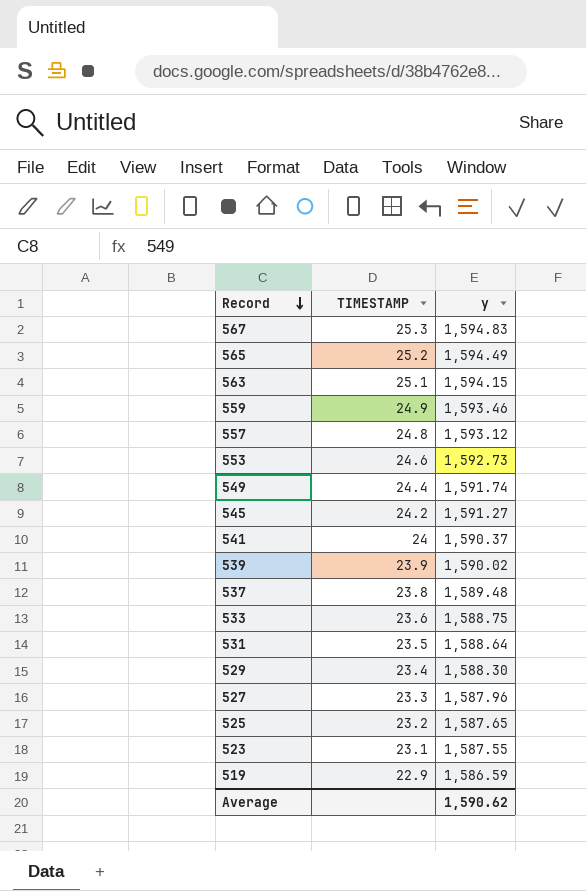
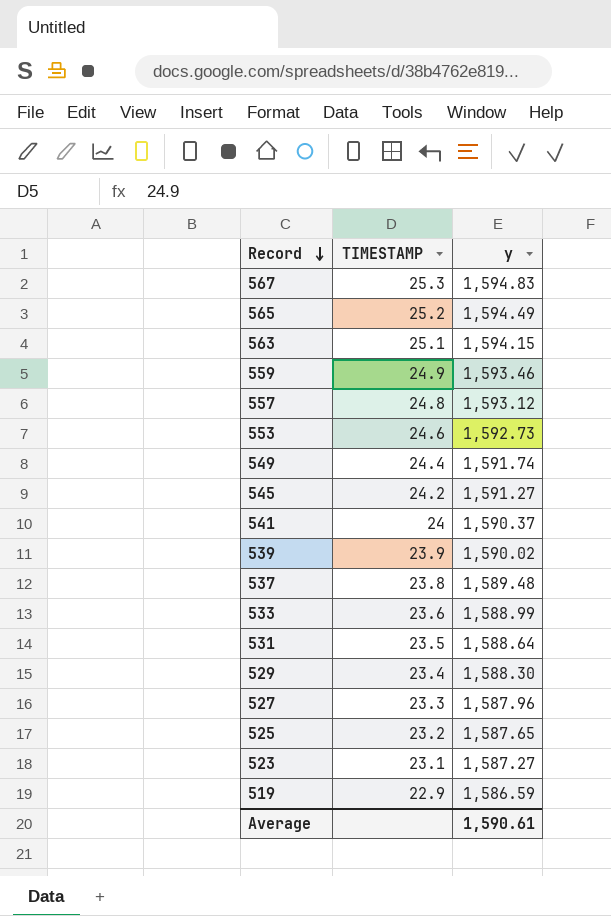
533 | y: 1,588.75 -> 1,588.99
523 | y: 1,587.55 -> 1,587.27
Average | y: 1,590.62 -> 1,590.61

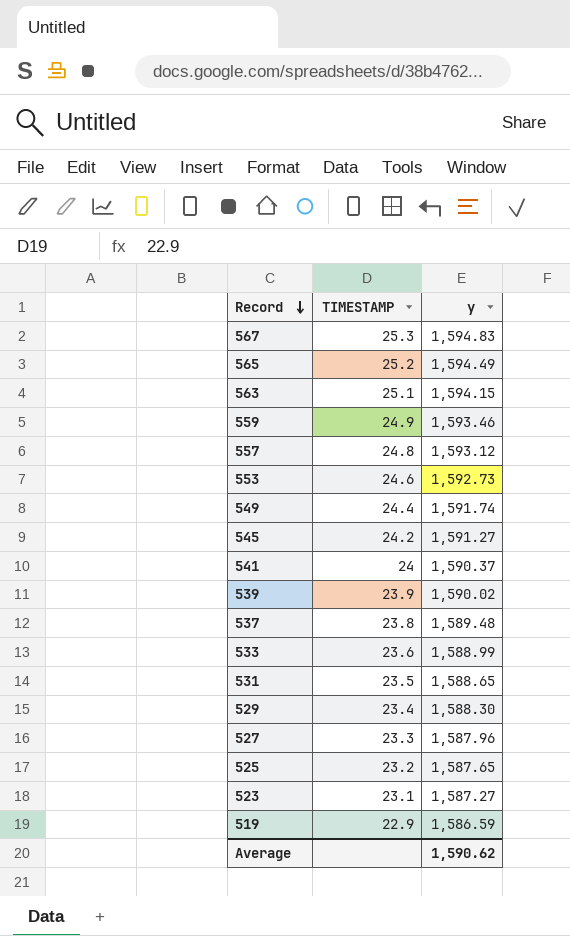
531 | y: 1,588.64 -> 1,588.65
Average | y: 1,590.61 -> 1,590.62

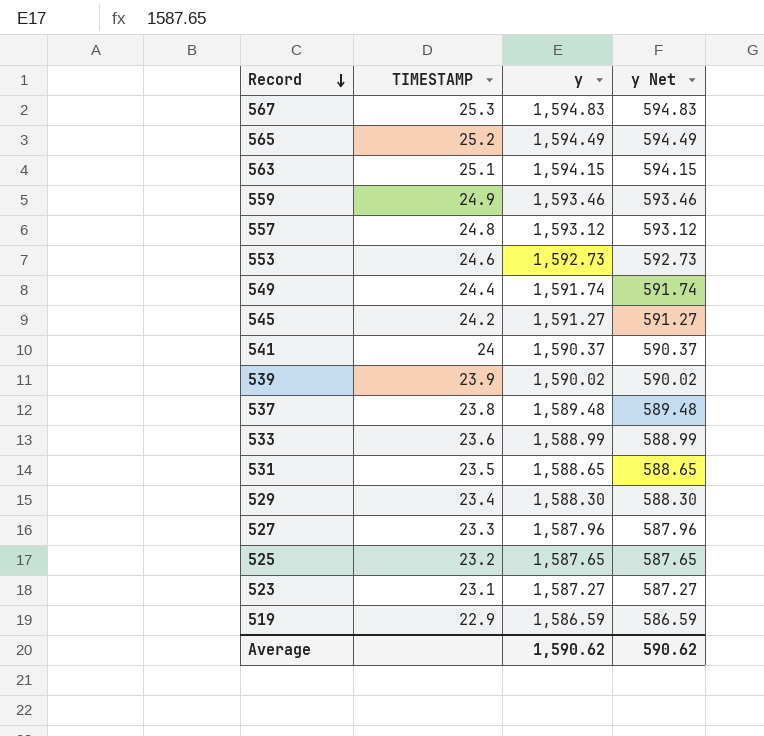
column y Net | formula: none -> [y] - 1000

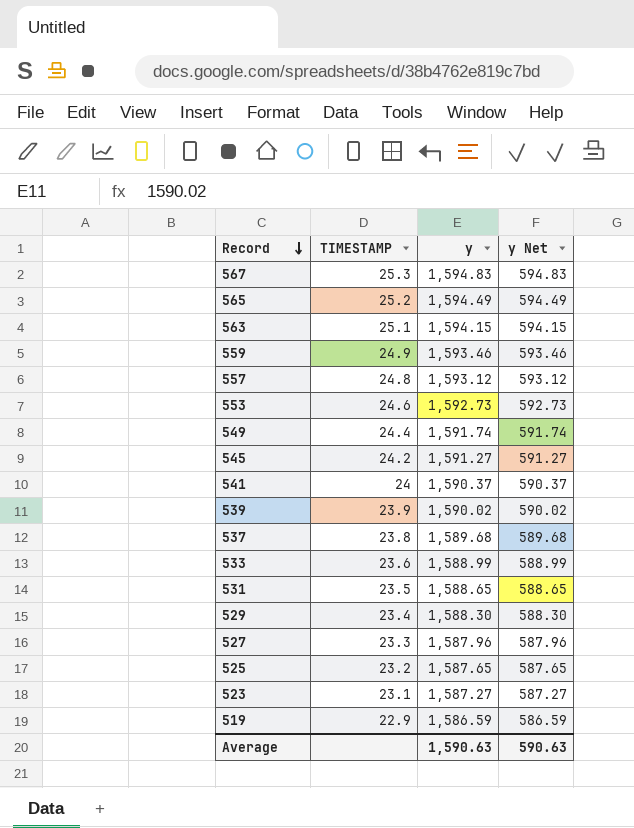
537 | y: 1,589.48 -> 1,589.68
537 | y Net: 589.48 -> 589.68
Average | y: 1,590.62 -> 1,590.63
Average | y Net: 590.62 -> 590.63

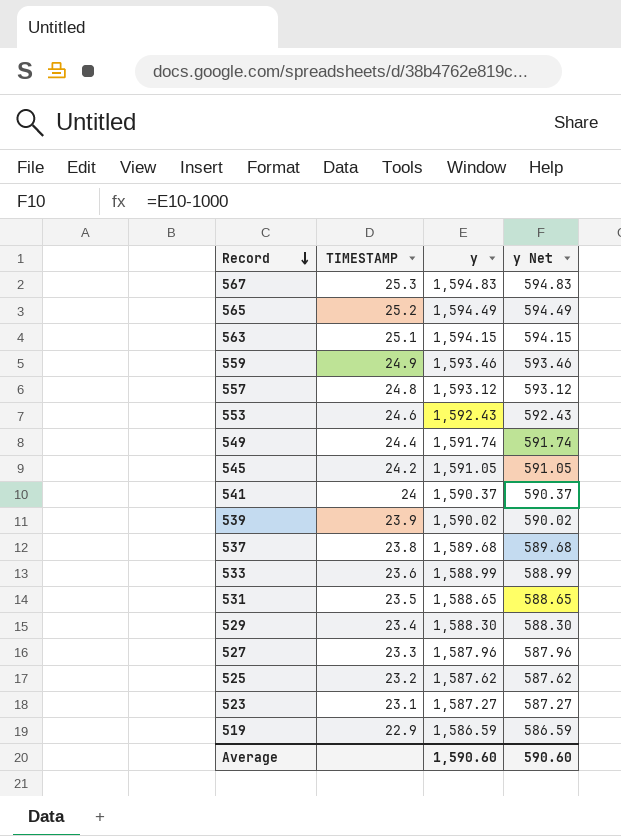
553 | y: 1,592.73 -> 1,592.43
553 | y Net: 592.73 -> 592.43
545 | y: 1,591.27 -> 1,591.05
545 | y Net: 591.27 -> 591.05
525 | y: 1,587.65 -> 1,587.62
525 | y Net: 587.65 -> 587.62
Average | y: 1,590.63 -> 1,590.60
Average | y Net: 590.63 -> 590.60

